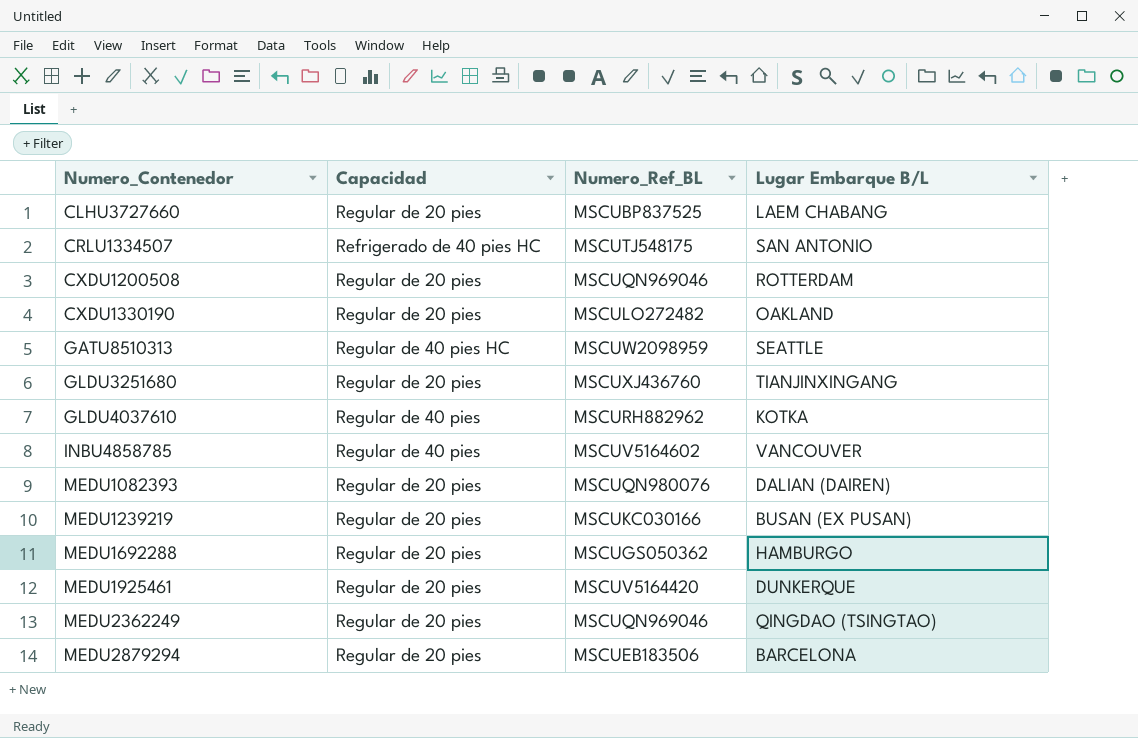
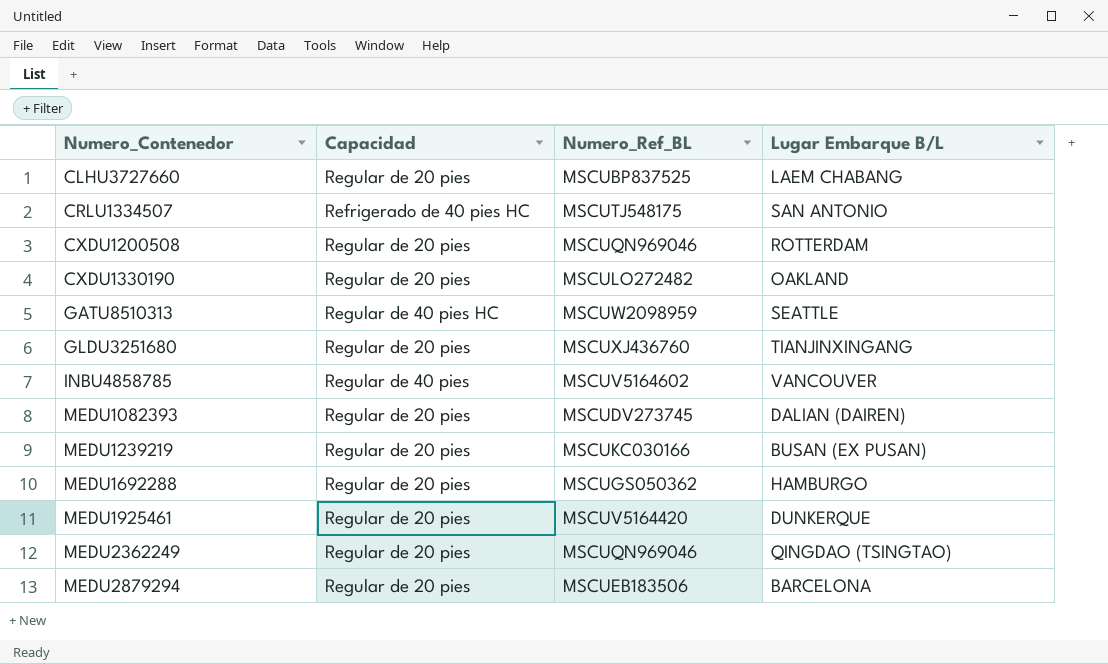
row GLDU4037610: Regular de 40 pies | MSCURH882962 | KOTKA -> none
MEDU1082393 | Numero_Ref_BL: MSCUQN980076 -> MSCUDV273745

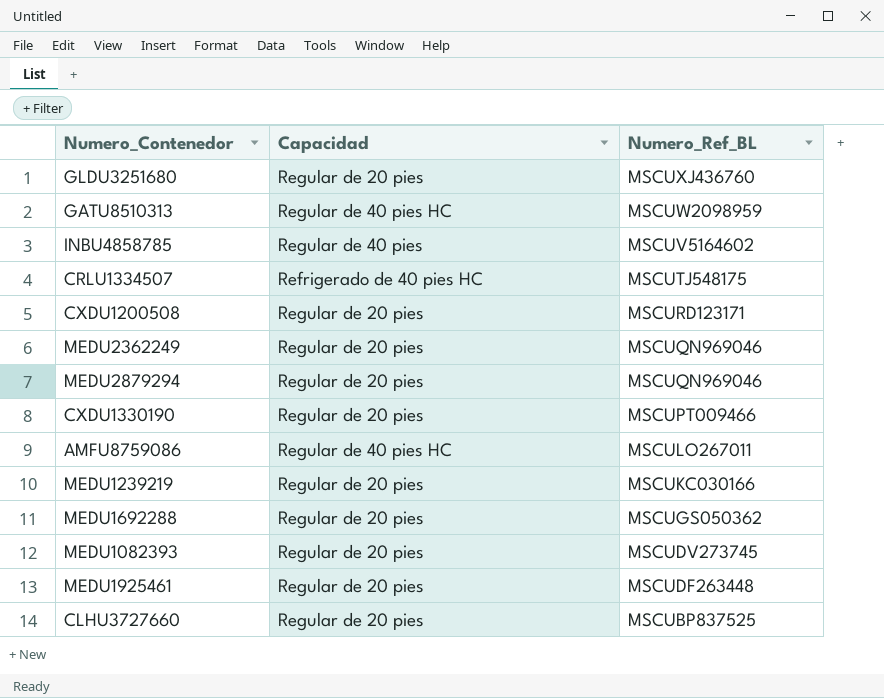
row order: Numero_Contenedor ascending -> Numero_Ref_BL descending
column Lugar Embarque B/L | position: 4 -> none
CXDU1200508 | Numero_Ref_BL: MSCUQN969046 -> MSCURD123171
MEDU2879294 | Numero_Ref_BL: MSCUEB183506 -> MSCUQN969046
CXDU1330190 | Numero_Ref_BL: MSCULO272482 -> MSCUPT009466
row AMFU8759086: none -> Regular de 40 pies HC | MSCULO267011
MEDU1925461 | Numero_Ref_BL: MSCUV5164420 -> MSCUDF263448

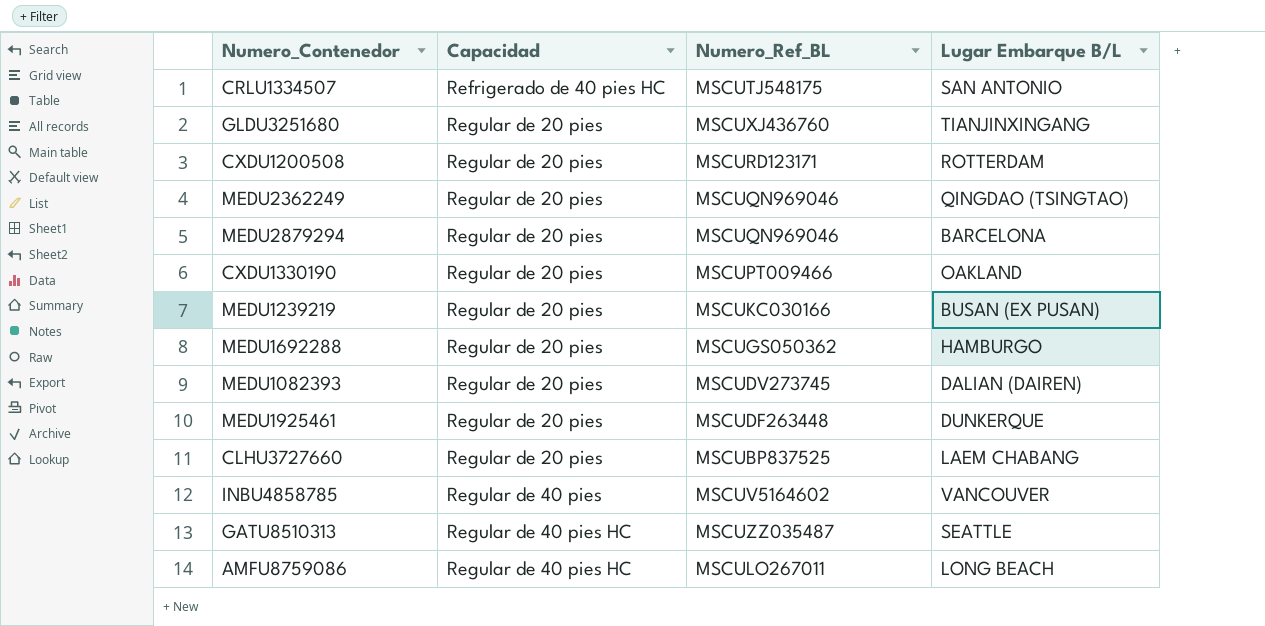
row order: Numero_Ref_BL descending -> Capacidad ascending
column Lugar Embarque B/L | position: none -> 4
GATU8510313 | Numero_Ref_BL: MSCUW2098959 -> MSCUZZ035487

